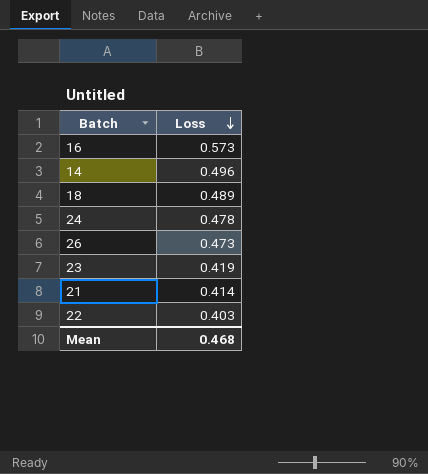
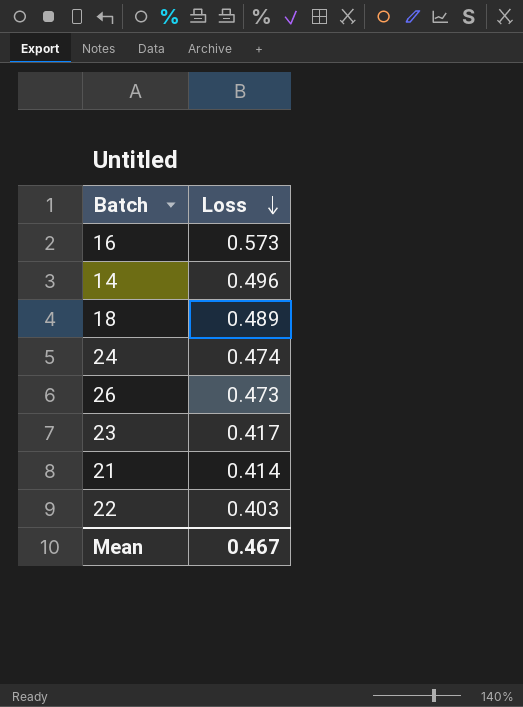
24 | Loss: 0.478 -> 0.474
23 | Loss: 0.419 -> 0.417
Mean | Loss: 0.468 -> 0.467

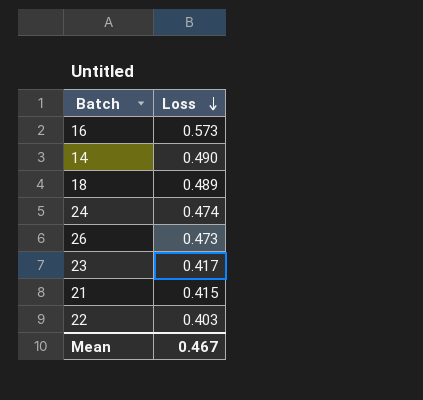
14 | Loss: 0.496 -> 0.490
21 | Loss: 0.414 -> 0.415

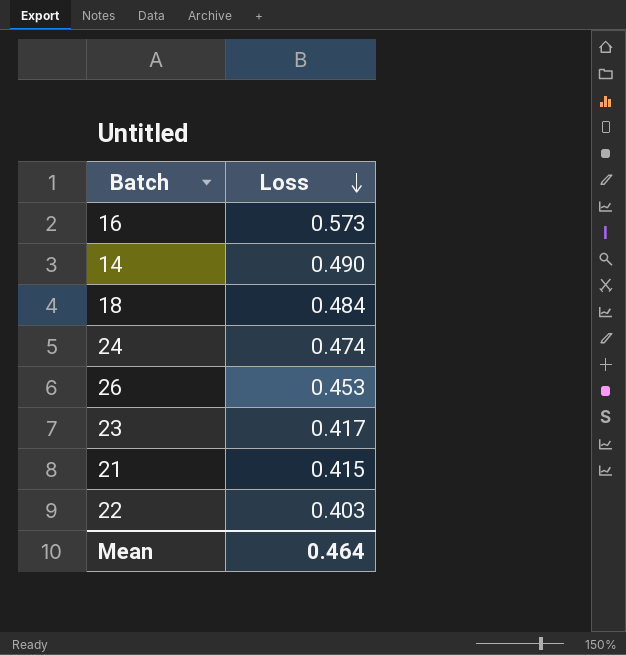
18 | Loss: 0.489 -> 0.484
26 | Loss: 0.473 -> 0.453
Mean | Loss: 0.467 -> 0.464

